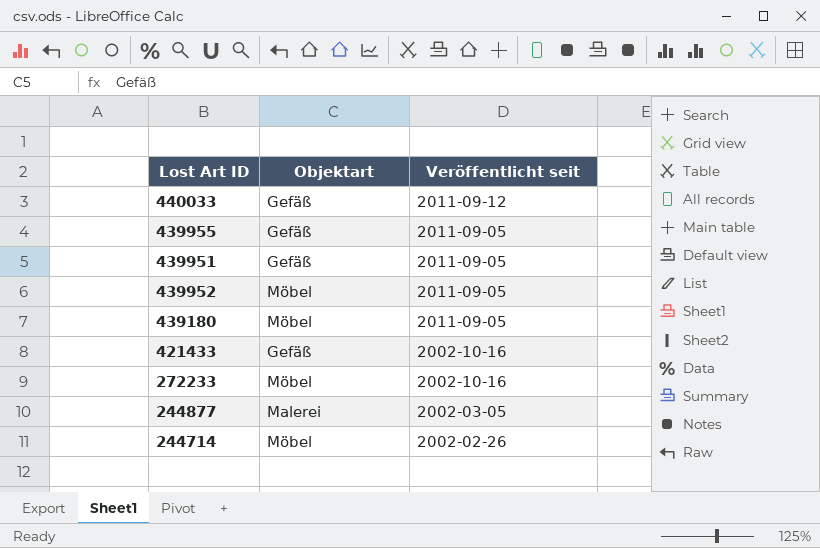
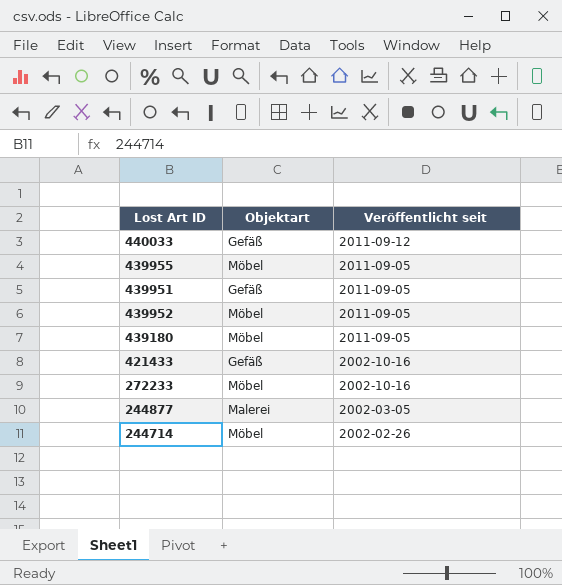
439955 | Objektart: Gefäß -> Möbel

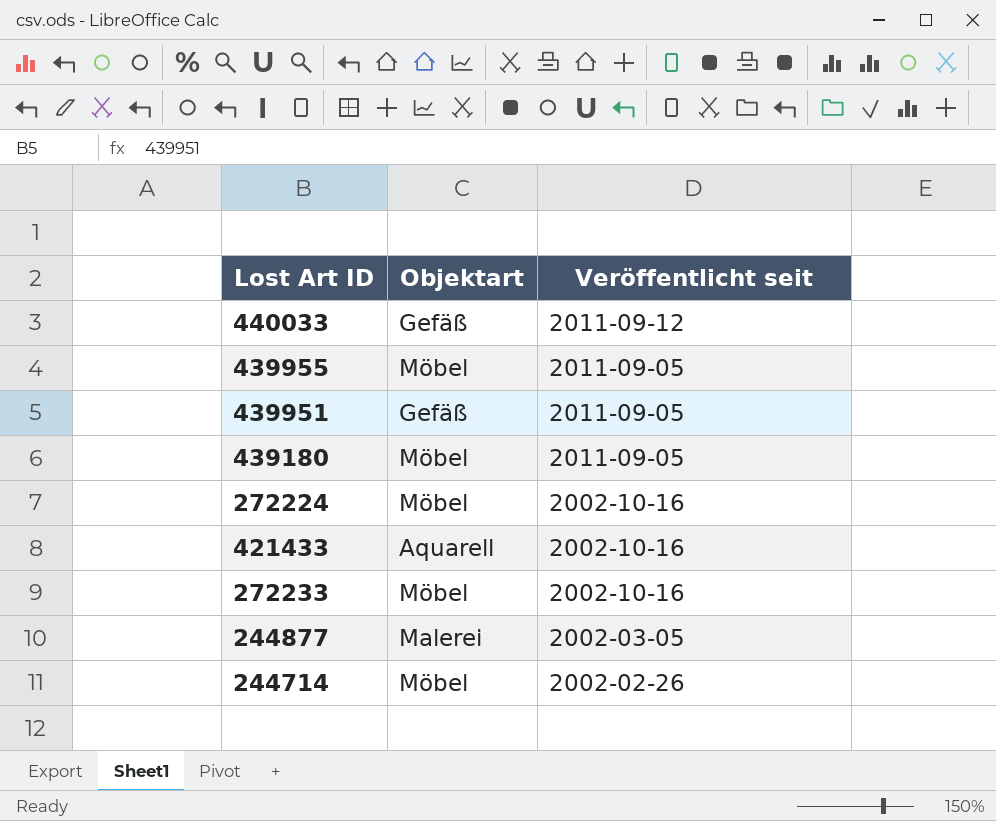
row 439952: Möbel | 2011-09-05 -> none
row 272224: none -> Möbel | 2002-10-16
421433 | Objektart: Gefäß -> Aquarell

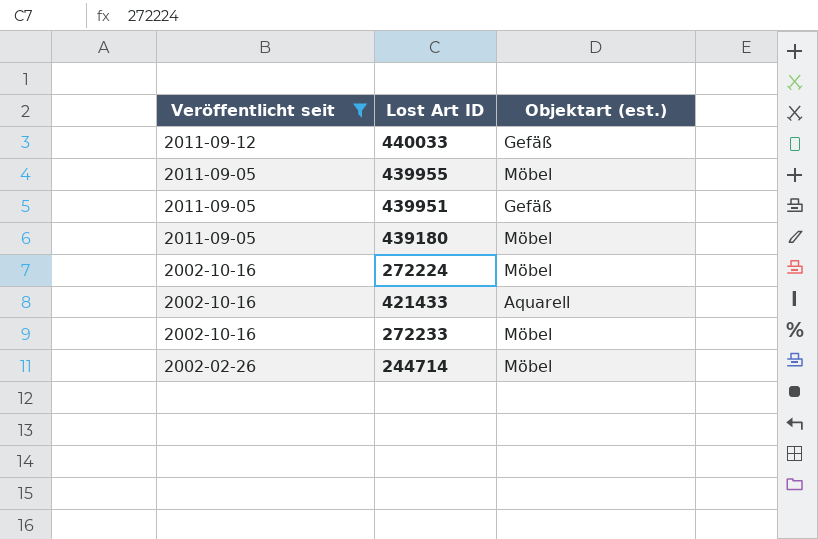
filter: none -> Veröffentlicht seit != 2002-03-05
column Veröffentlicht seit | position: 3 -> 1
column name: Objektart -> Objektart (est.)

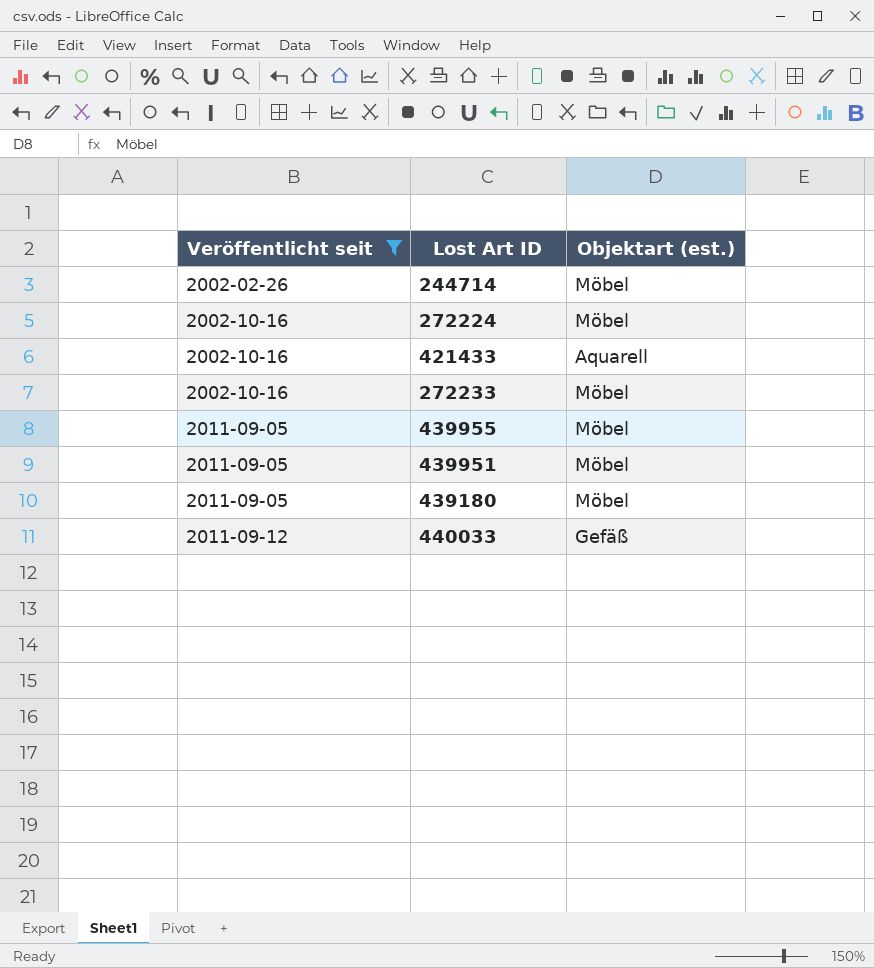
row order: Veröffentlicht seit descending -> Veröffentlicht seit ascending
439951 | Objektart (est.): Gefäß -> Möbel

